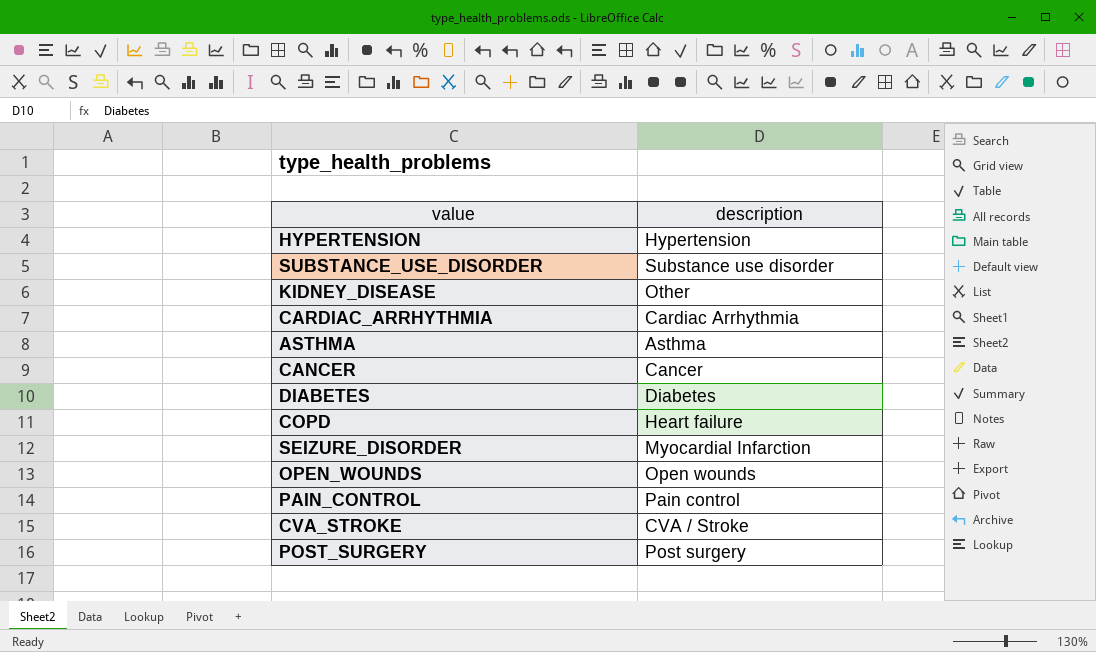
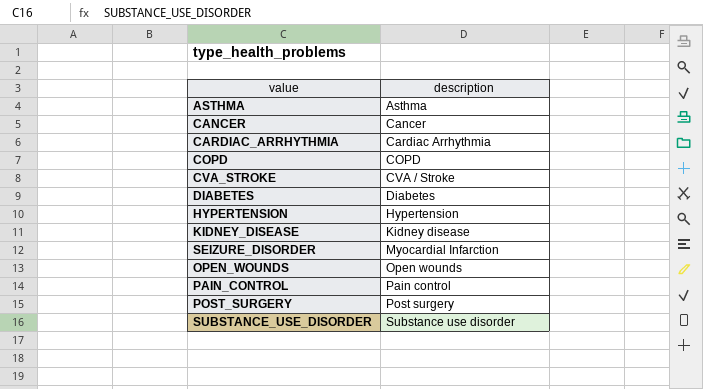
row order: none -> description ascending
COPD | description: Heart failure -> COPD
KIDNEY_DISEASE | description: Other -> Kidney disease

